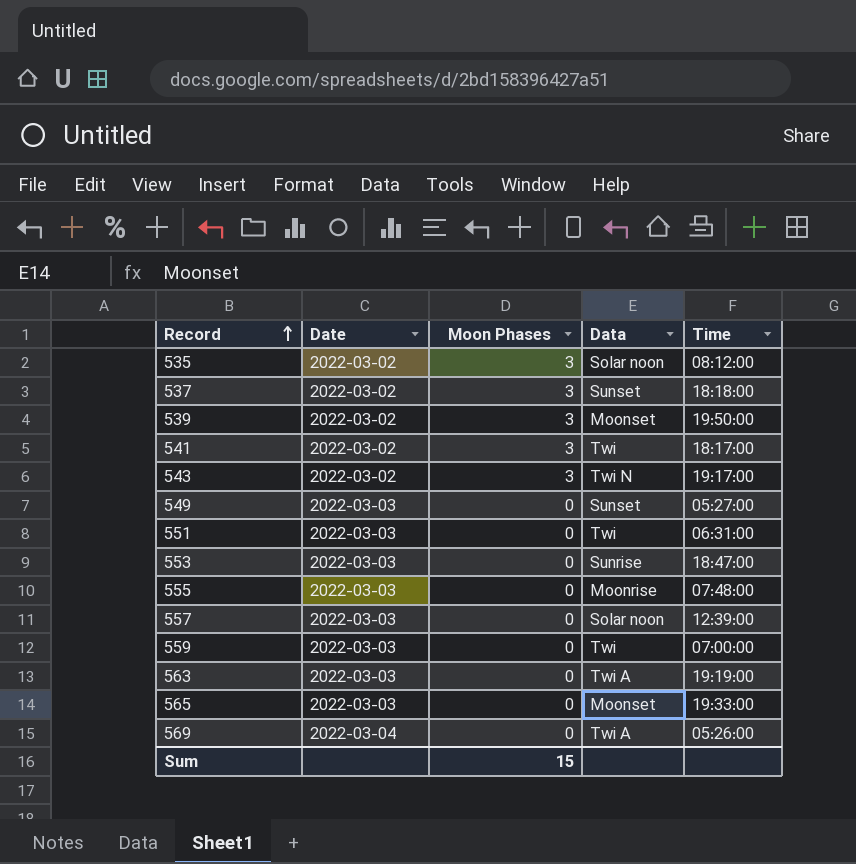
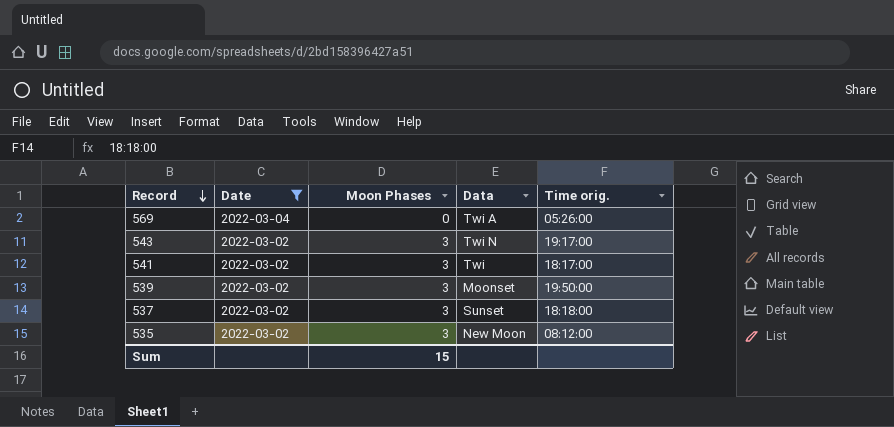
filter: none -> Date != 2022-03-03
row order: Record ascending -> Record descending
column name: Time -> Time orig.
535 | Data: Solar noon -> New Moon

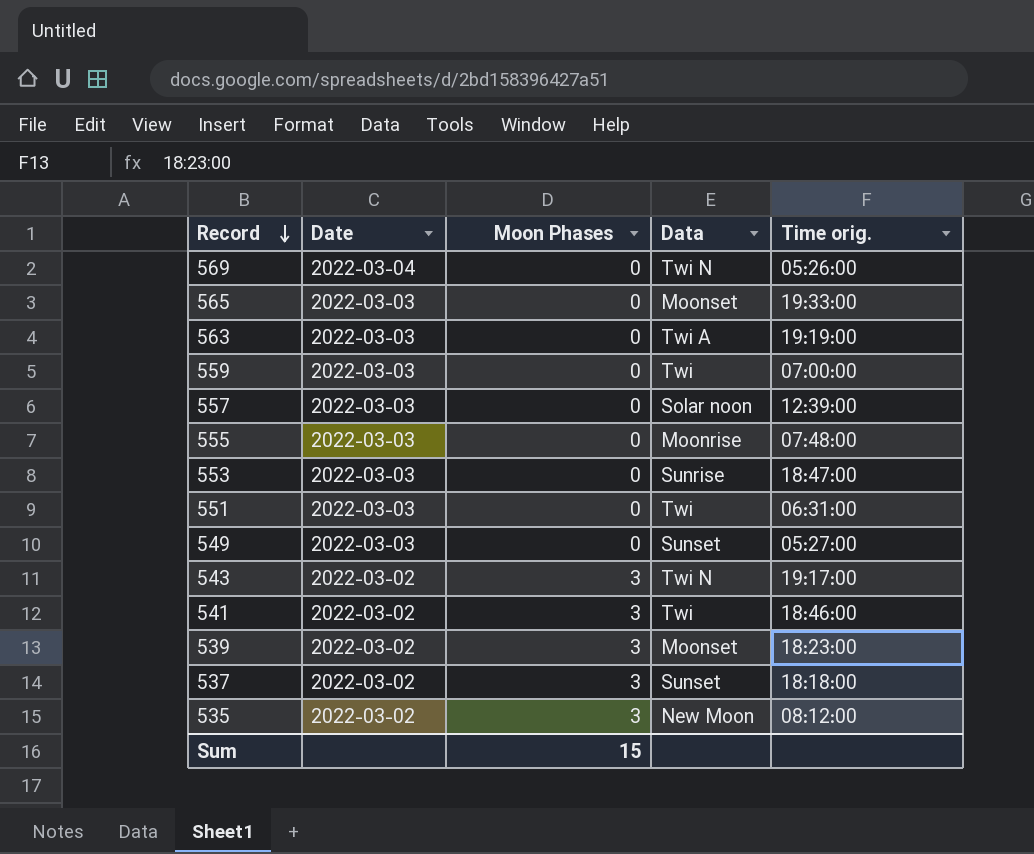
filter: Date != 2022-03-03 -> none
569 | Data: Twi A -> Twi N
541 | Time orig.: 18:17:00 -> 18:46:00
539 | Time orig.: 19:50:00 -> 18:23:00

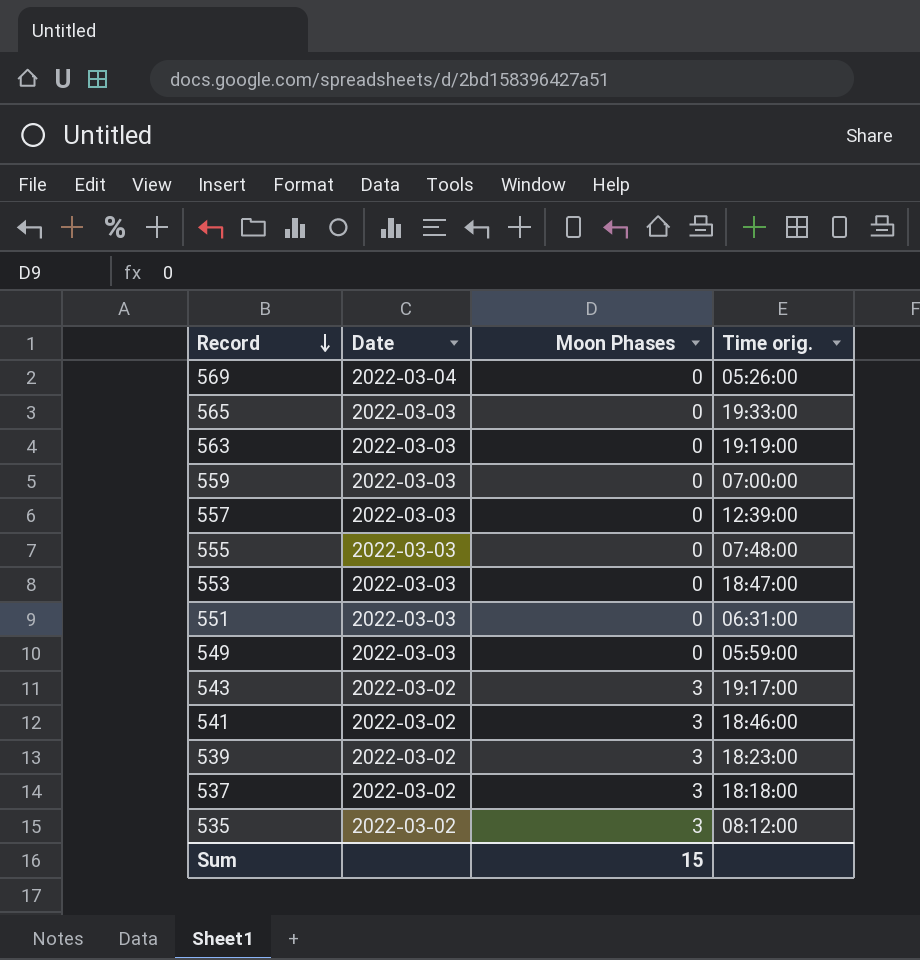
column Data | position: 4 -> none
549 | Time orig.: 05:27:00 -> 05:59:00

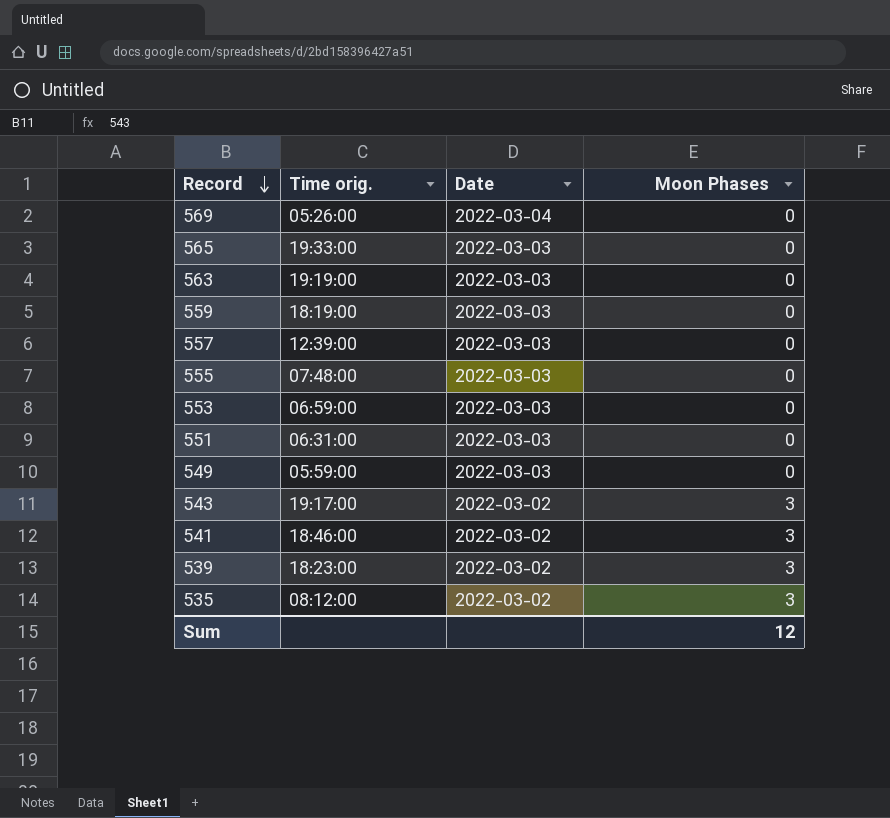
column Time orig. | position: 4 -> 2
row 537: 2022-03-02 | 3 | 18:18:00 -> none
559 | Time orig.: 07:00:00 -> 18:19:00
553 | Time orig.: 18:47:00 -> 06:59:00
Sum | Moon Phases: 15 -> 12

